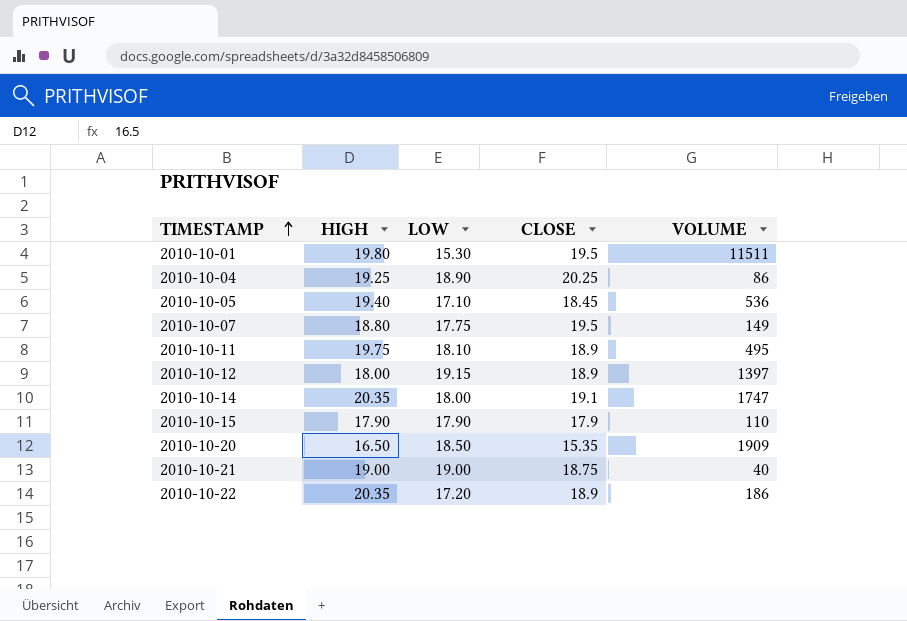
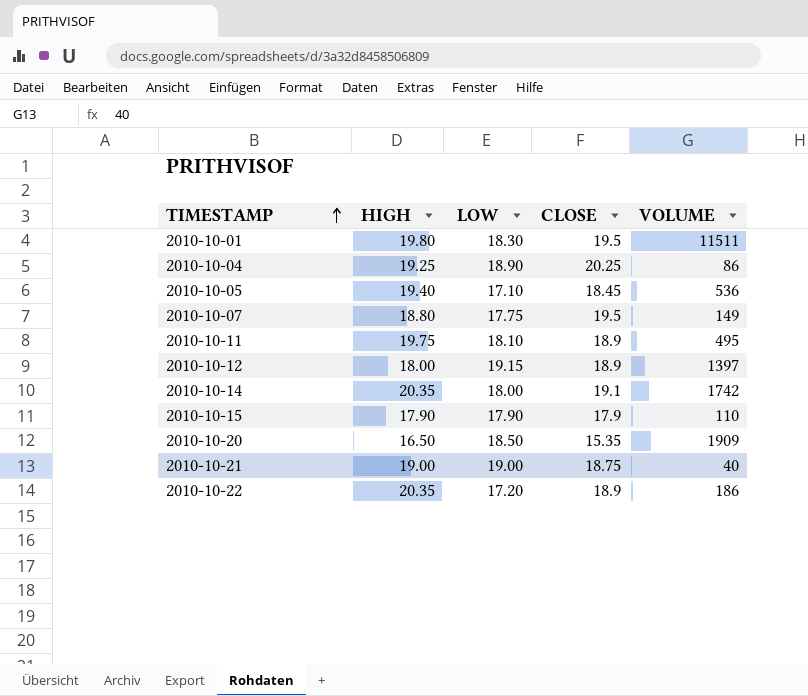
2010-10-01 | LOW: 15.30 -> 18.30
2010-10-14 | VOLUME: 1747 -> 1742

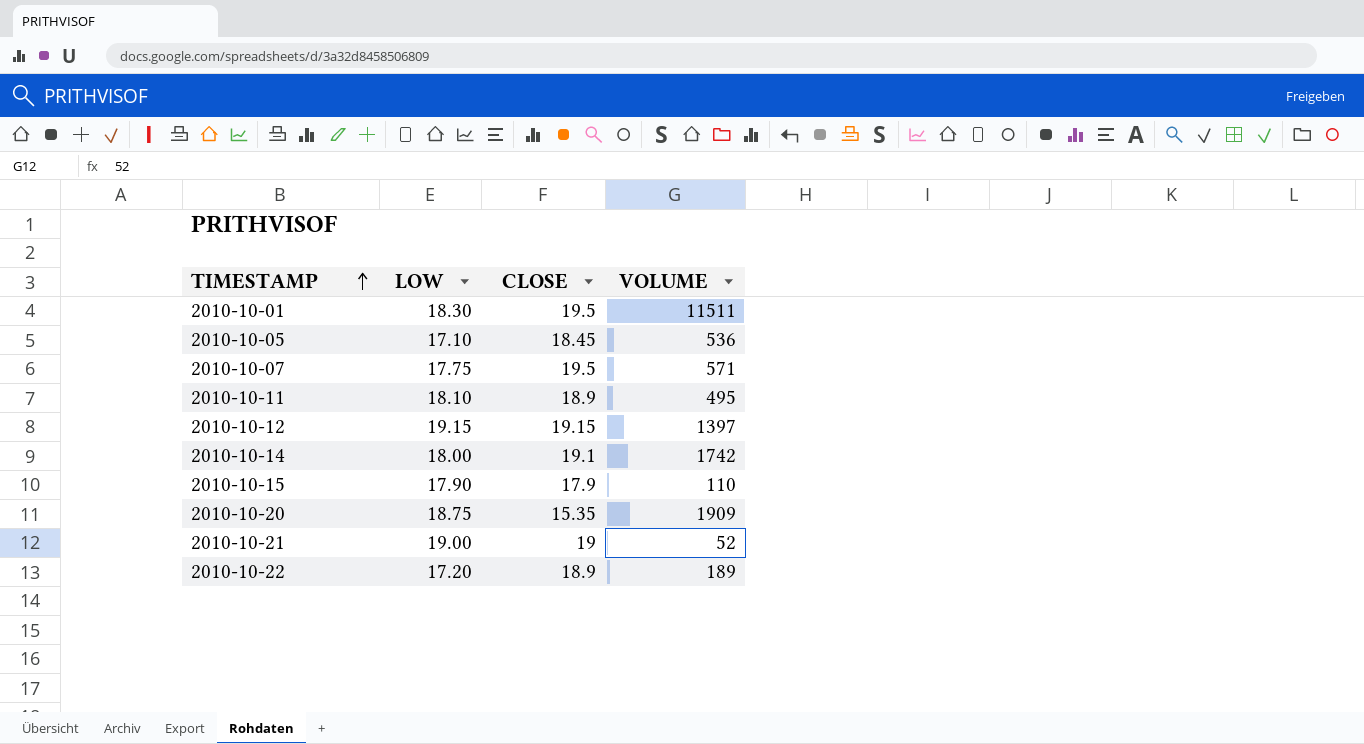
column HIGH | position: 2 -> none
row 2010-10-04: 19.25 | 18.90 | 20.25 | 86 -> none
2010-10-07 | VOLUME: 149 -> 571
2010-10-12 | CLOSE: 18.9 -> 19.15
2010-10-20 | LOW: 18.50 -> 18.75
2010-10-21 | CLOSE: 18.75 -> 19
2010-10-21 | VOLUME: 40 -> 52
2010-10-22 | VOLUME: 186 -> 189

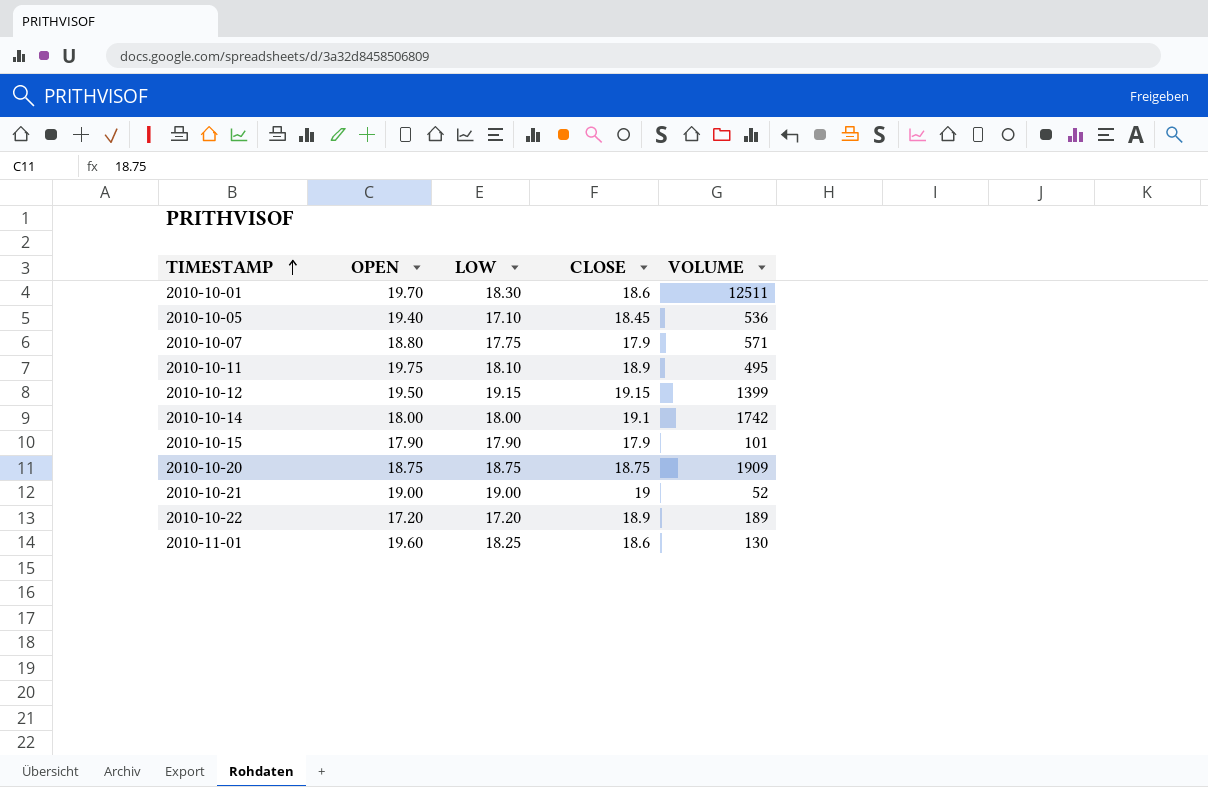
column OPEN | position: none -> 2
2010-10-01 | CLOSE: 19.5 -> 18.6
2010-10-01 | VOLUME: 11511 -> 12511
2010-10-07 | CLOSE: 19.5 -> 17.9
2010-10-12 | VOLUME: 1397 -> 1399
2010-10-15 | VOLUME: 110 -> 101
2010-10-20 | CLOSE: 15.35 -> 18.75
row 2010-11-01: none -> 19.60 | 18.25 | 18.6 | 130

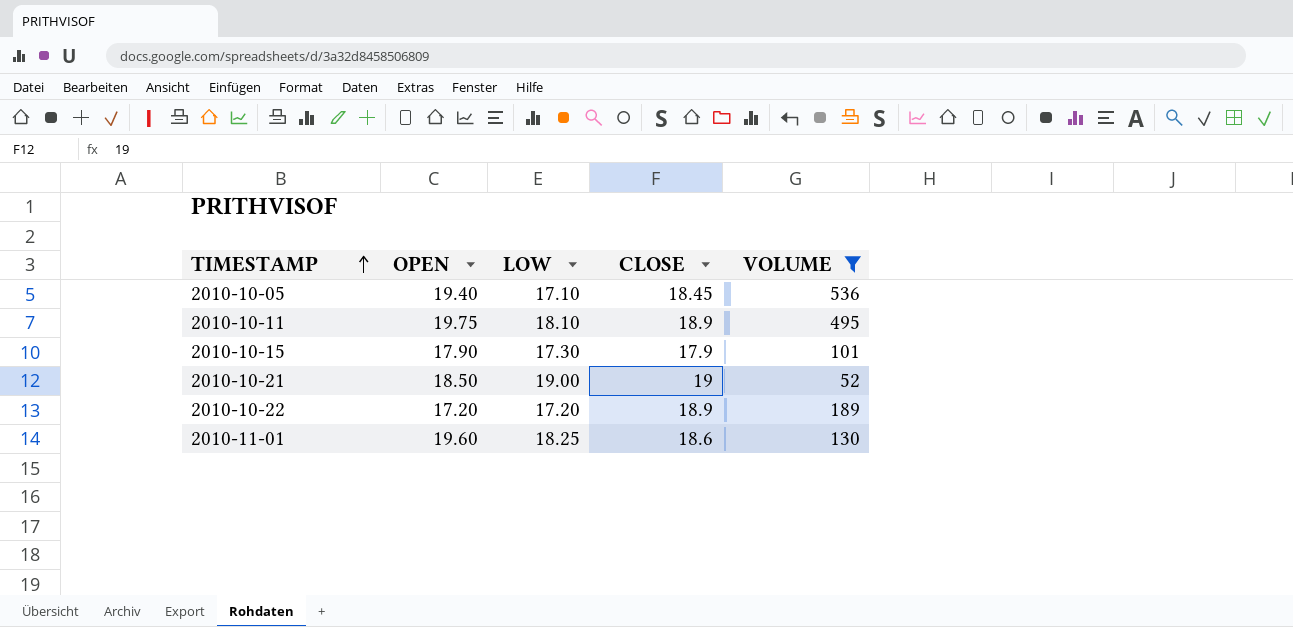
filter: none -> VOLUME <= 536
2010-10-15 | LOW: 17.90 -> 17.30
2010-10-21 | OPEN: 19.00 -> 18.50

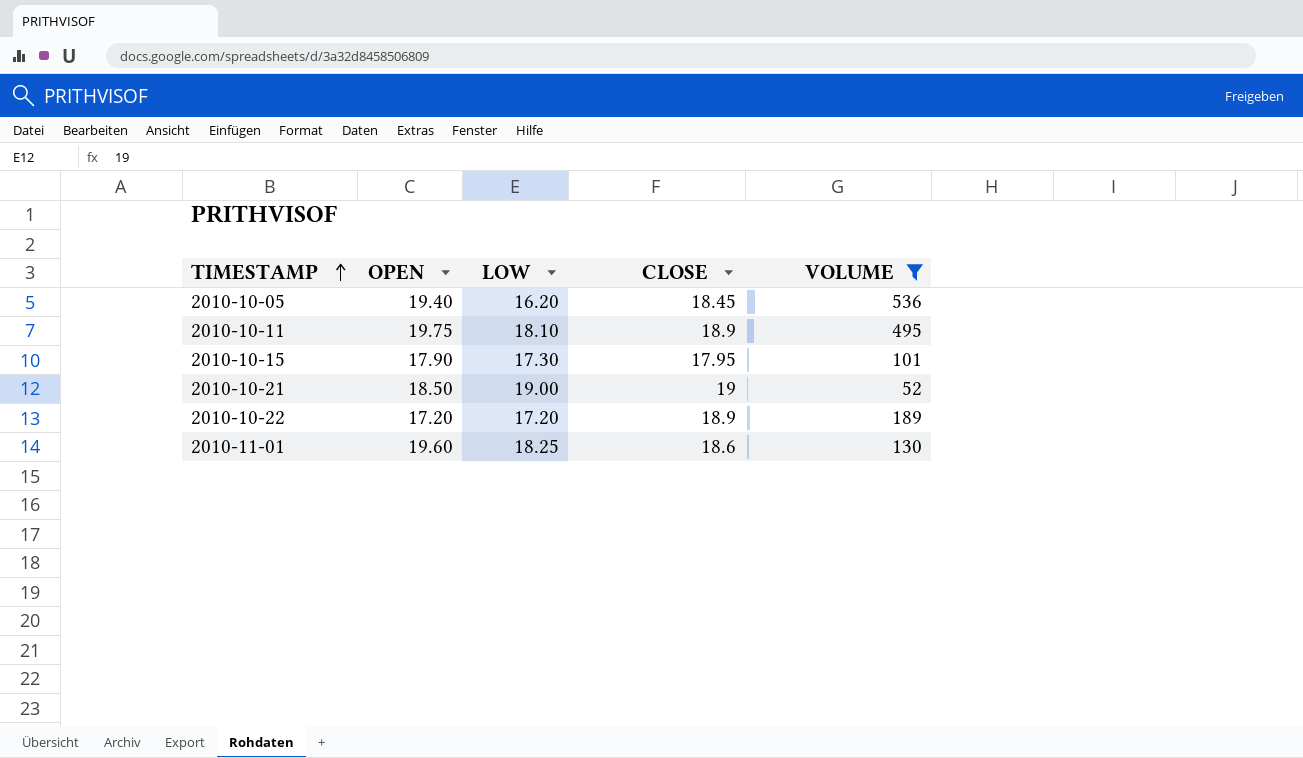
2010-10-05 | LOW: 17.10 -> 16.20
2010-10-15 | CLOSE: 17.9 -> 17.95

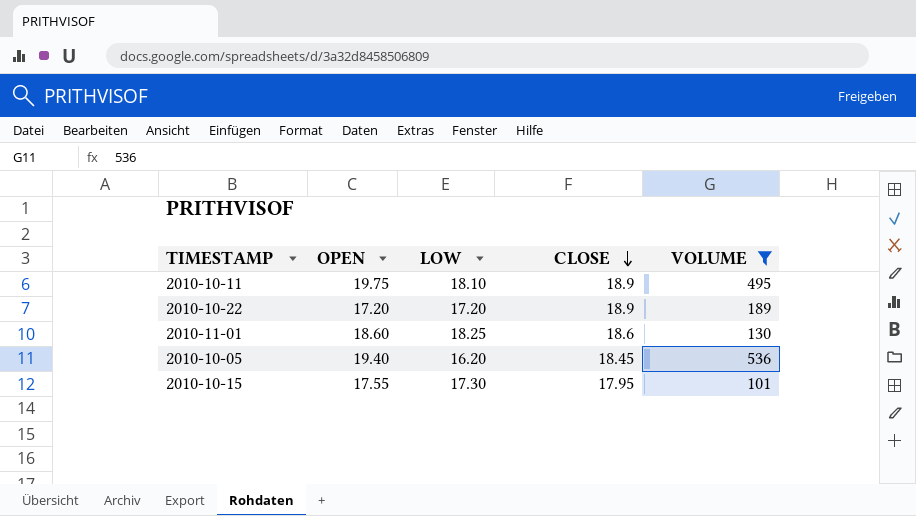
row order: TIMESTAMP ascending -> CLOSE descending
row 2010-10-21: 18.50 | 19.00 | 19 | 52 -> none
2010-11-01 | OPEN: 19.60 -> 18.60
2010-10-15 | OPEN: 17.90 -> 17.55

